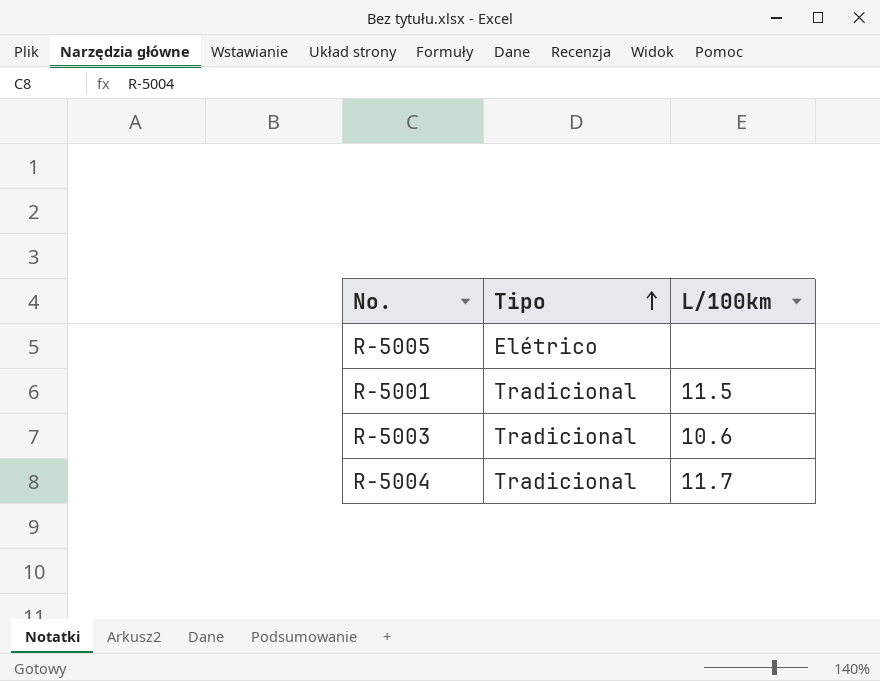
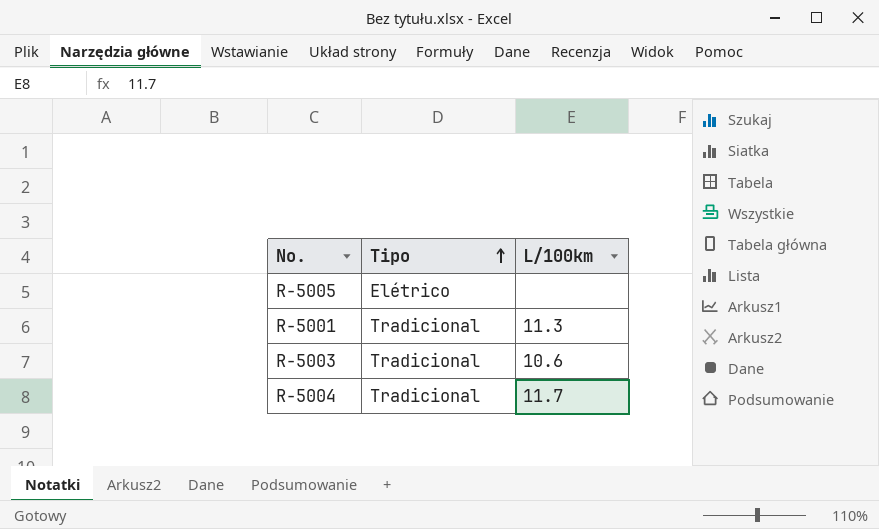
R-5001 | L/100km: 11.5 -> 11.3

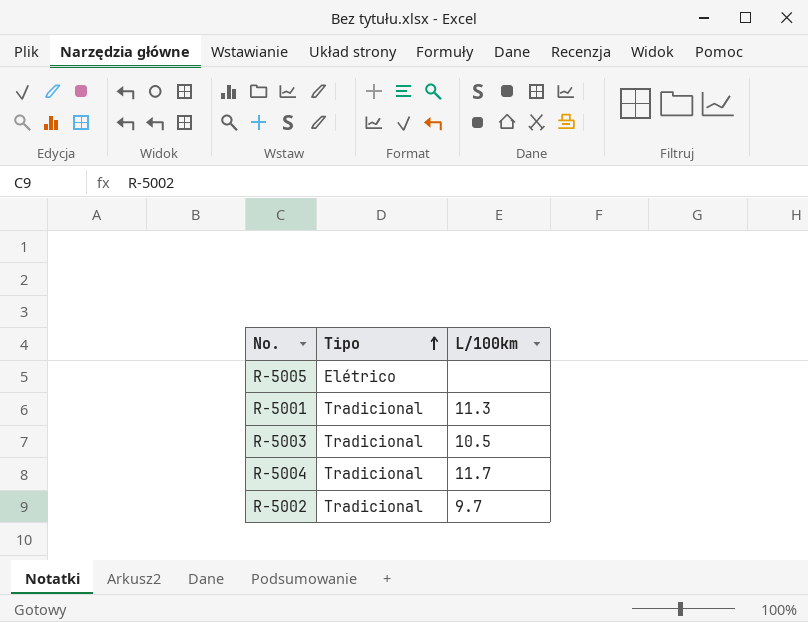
R-5003 | L/100km: 10.6 -> 10.5
row R-5002: none -> Tradicional | 9.7

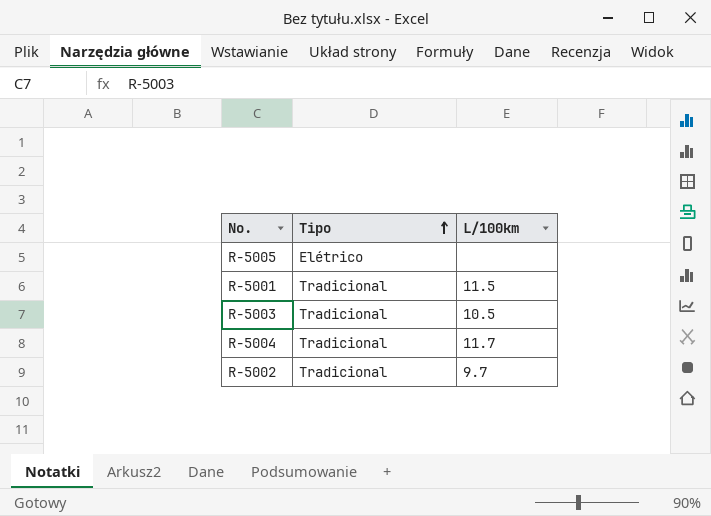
R-5001 | L/100km: 11.3 -> 11.5

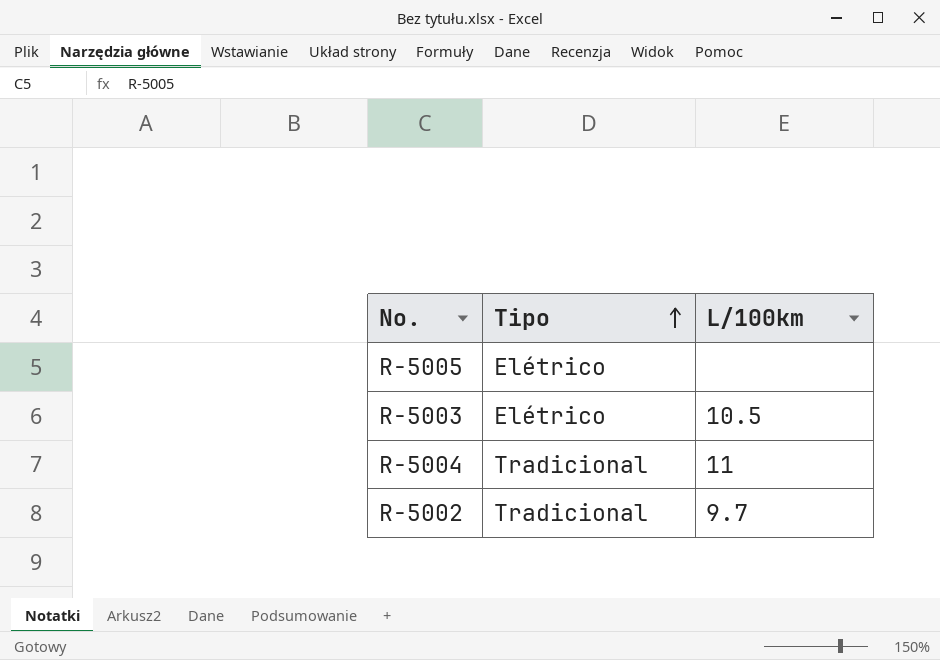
row R-5001: Tradicional | 11.5 -> none
R-5003 | Tipo: Tradicional -> Elétrico
R-5004 | L/100km: 11.7 -> 11

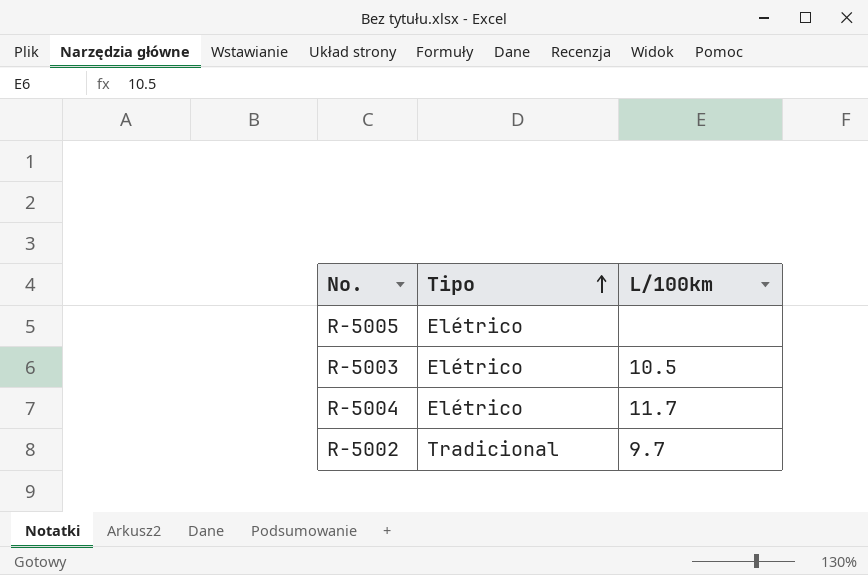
R-5004 | Tipo: Tradicional -> Elétrico
R-5004 | L/100km: 11 -> 11.7

